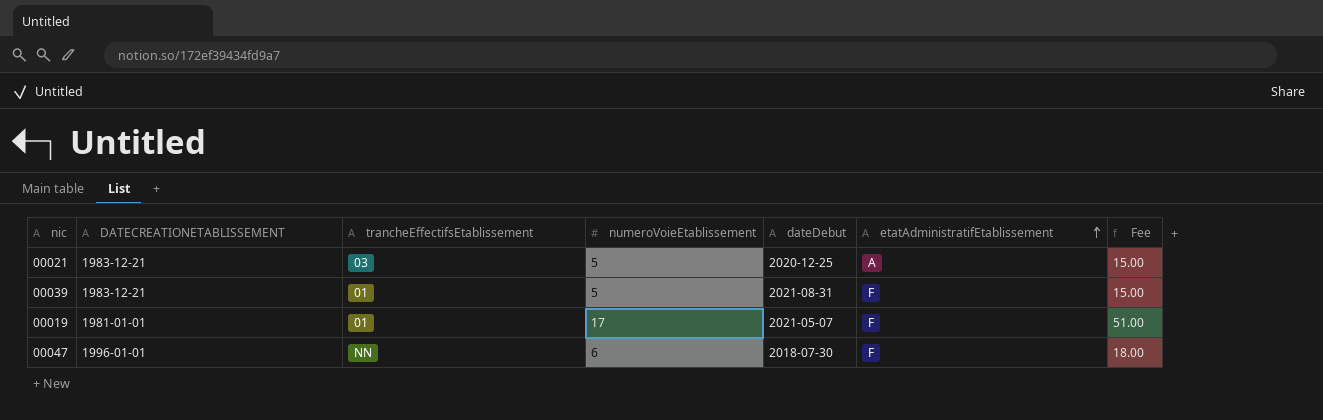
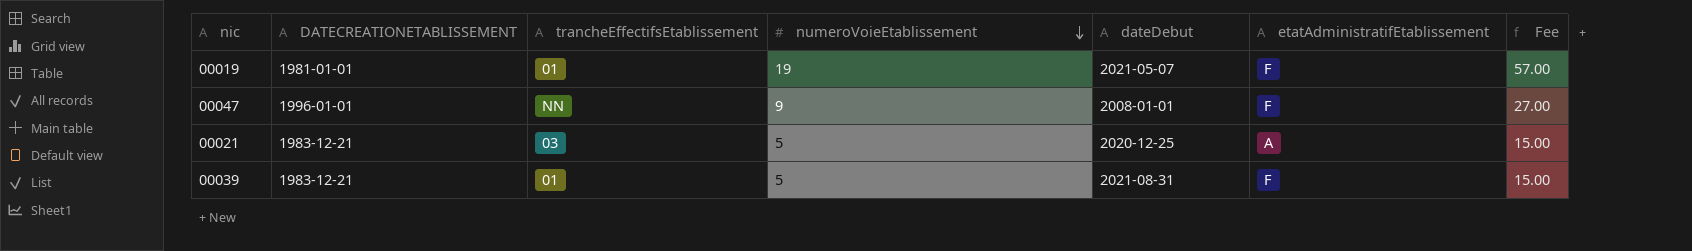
row order: etatAdministratifEtablissement ascending -> numeroVoieEtablissement descending
00019 | numeroVoieEtablissement: 17 -> 19
00019 | Fee: 51.00 -> 57.00
00047 | numeroVoieEtablissement: 6 -> 9
00047 | dateDebut: 2018-07-30 -> 2008-01-01
00047 | Fee: 18.00 -> 27.00

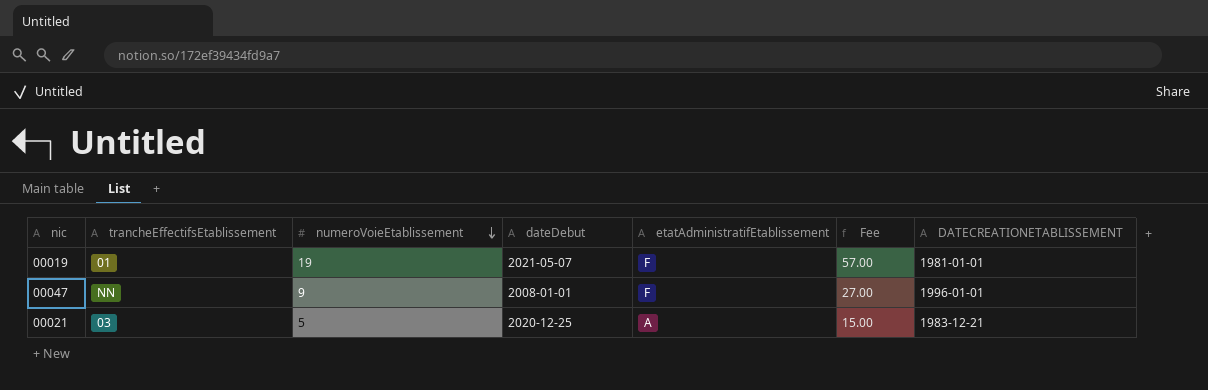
column DATECREATIONETABLISSEMENT | position: 2 -> 7
row 00039: 1983-12-21 | 01 | 5 | 2021-08-31 | F | 15.00 -> none

